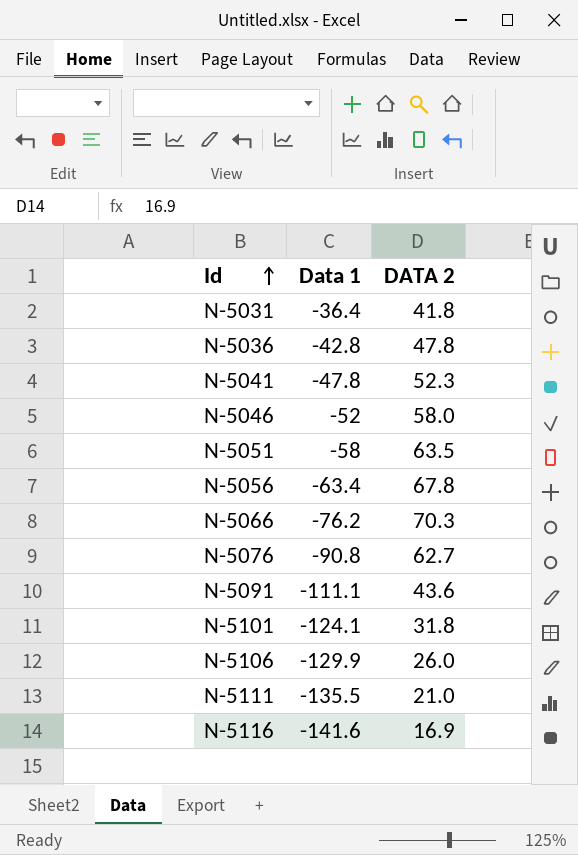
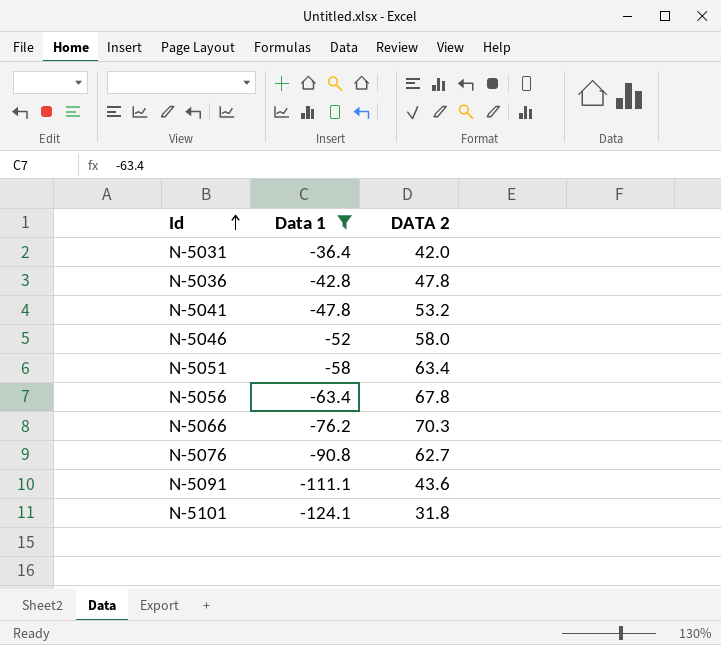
filter: none -> Data 1 >= -124.1
N-5031 | DATA 2: 41.8 -> 42.0
N-5041 | DATA 2: 52.3 -> 53.2
N-5051 | DATA 2: 63.5 -> 63.4

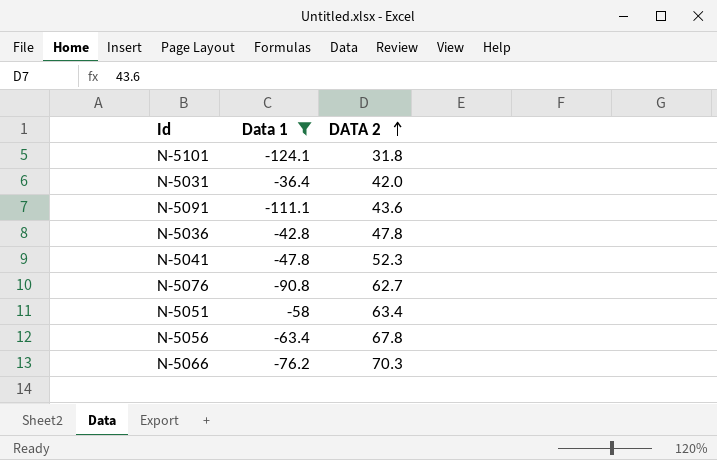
row order: Id ascending -> DATA 2 ascending
row N-5046: -52 | 58.0 -> none
N-5041 | DATA 2: 53.2 -> 52.3

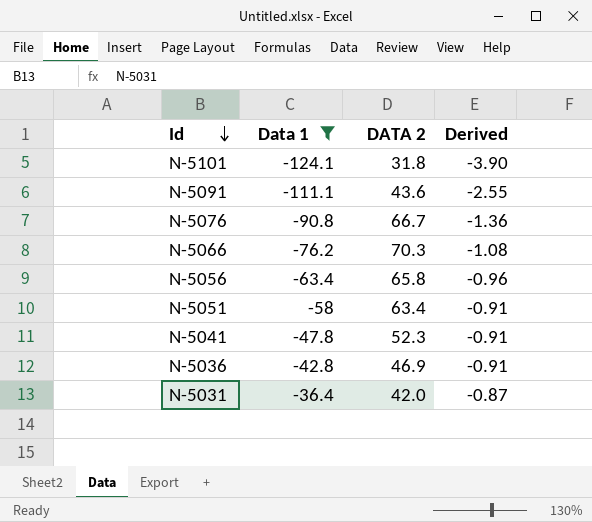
row order: DATA 2 ascending -> Id descending
column Derived | formula: none -> [Data 1] / [DATA 2]
N-5076 | DATA 2: 62.7 -> 66.7
N-5056 | DATA 2: 67.8 -> 65.8
N-5036 | DATA 2: 47.8 -> 46.9

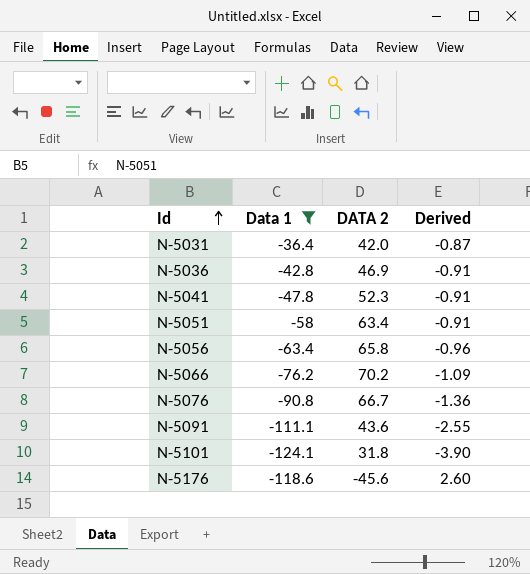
row order: Id descending -> Id ascending
N-5066 | DATA 2: 70.3 -> 70.2
N-5066 | Derived: -1.08 -> -1.09
row N-5176: none -> -118.6 | -45.6 | 2.60

